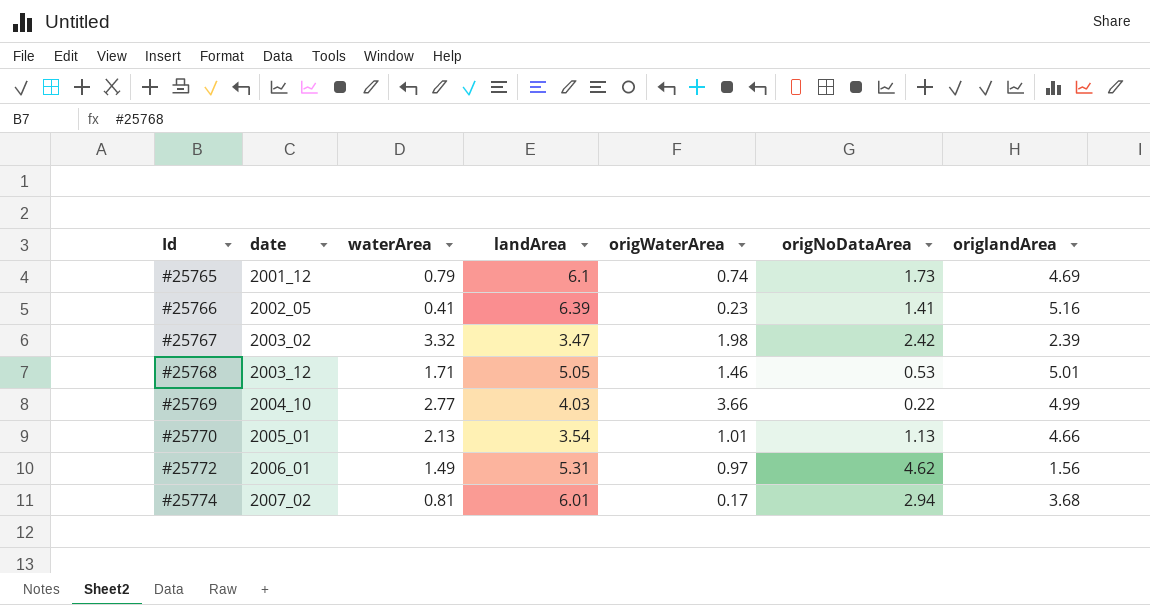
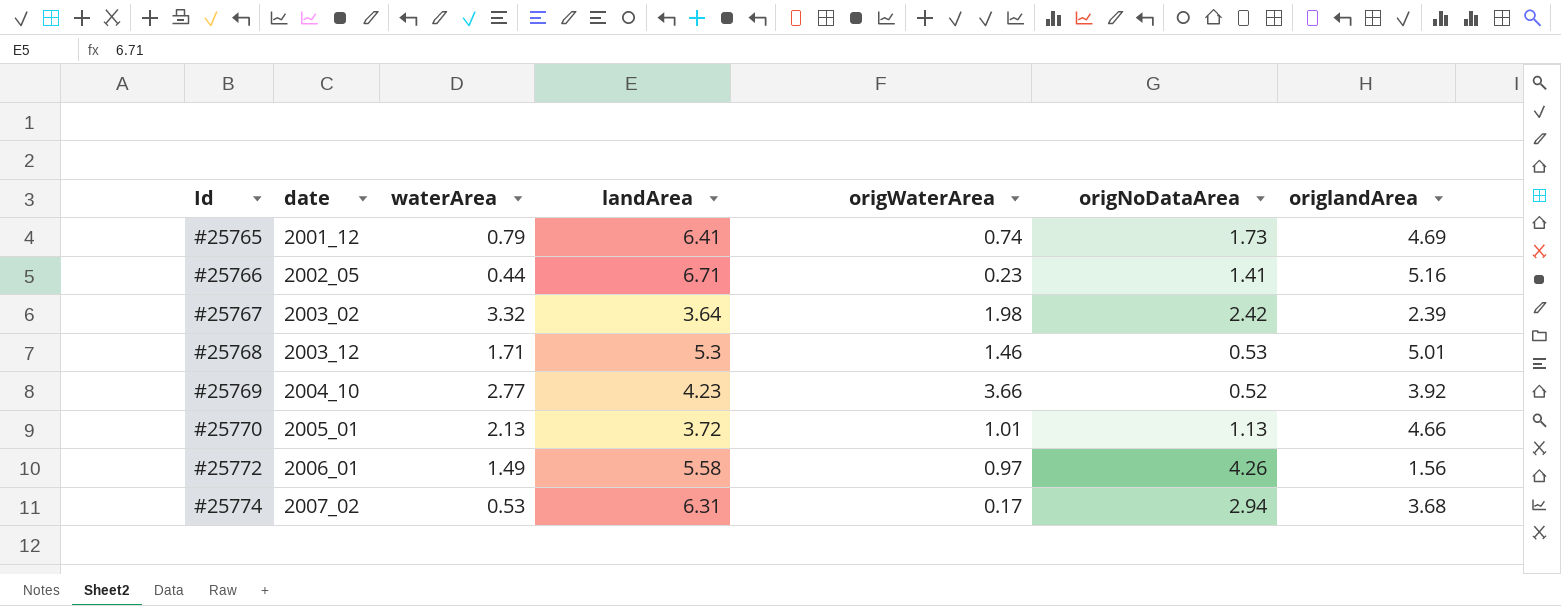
#25765 | landArea: 6.1 -> 6.41
#25766 | waterArea: 0.41 -> 0.44
#25766 | landArea: 6.39 -> 6.71
#25767 | landArea: 3.47 -> 3.64
#25768 | landArea: 5.05 -> 5.3
#25769 | landArea: 4.03 -> 4.23
#25769 | origNoDataArea: 0.22 -> 0.52
#25769 | origlandArea: 4.99 -> 3.92
#25770 | landArea: 3.54 -> 3.72
#25772 | landArea: 5.31 -> 5.58
#25772 | origNoDataArea: 4.62 -> 4.26
#25774 | waterArea: 0.81 -> 0.53
#25774 | landArea: 6.01 -> 6.31

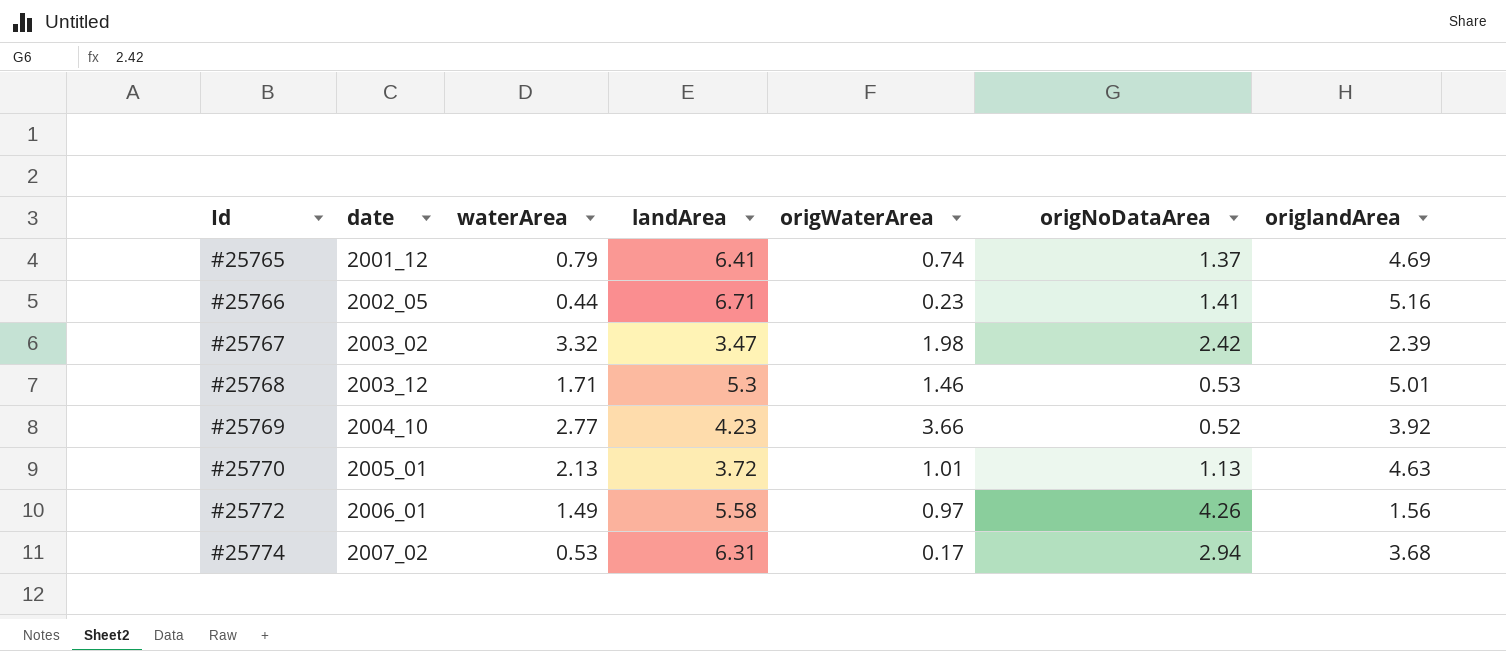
#25765 | origNoDataArea: 1.73 -> 1.37
#25767 | landArea: 3.64 -> 3.47
#25770 | origlandArea: 4.66 -> 4.63

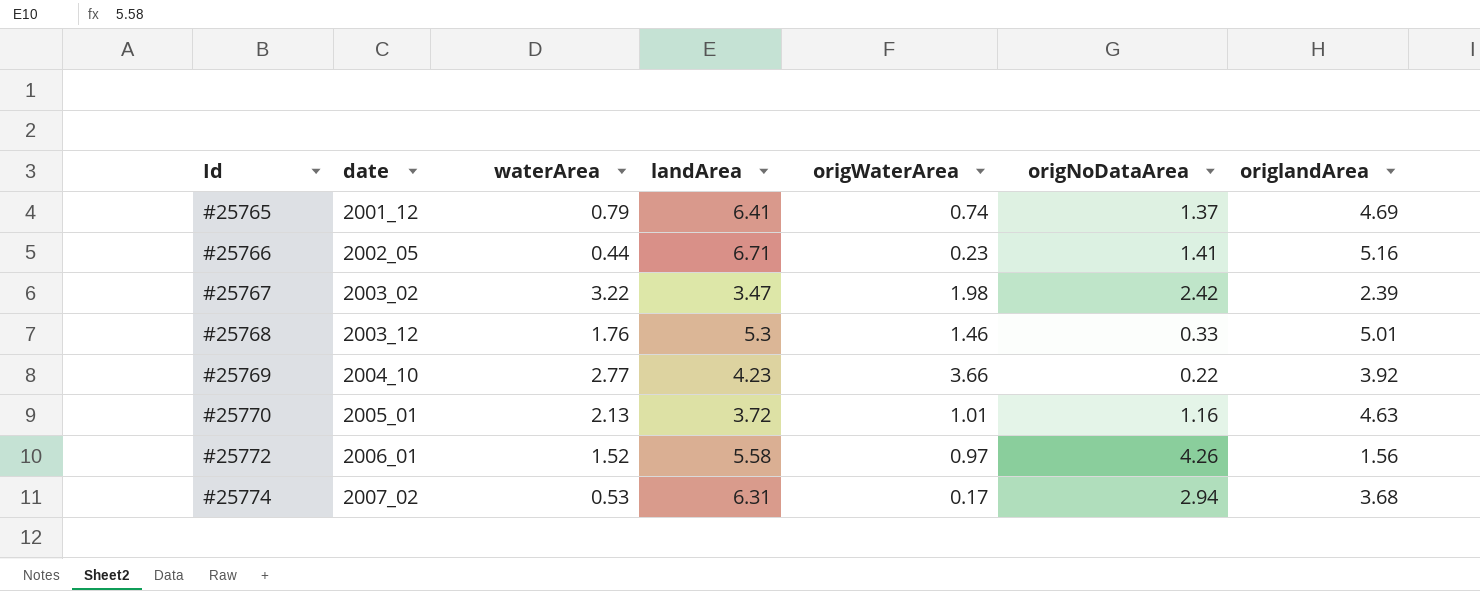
#25767 | waterArea: 3.32 -> 3.22
#25768 | waterArea: 1.71 -> 1.76
#25768 | origNoDataArea: 0.53 -> 0.33
#25769 | origNoDataArea: 0.52 -> 0.22
#25770 | origNoDataArea: 1.13 -> 1.16
#25772 | waterArea: 1.49 -> 1.52

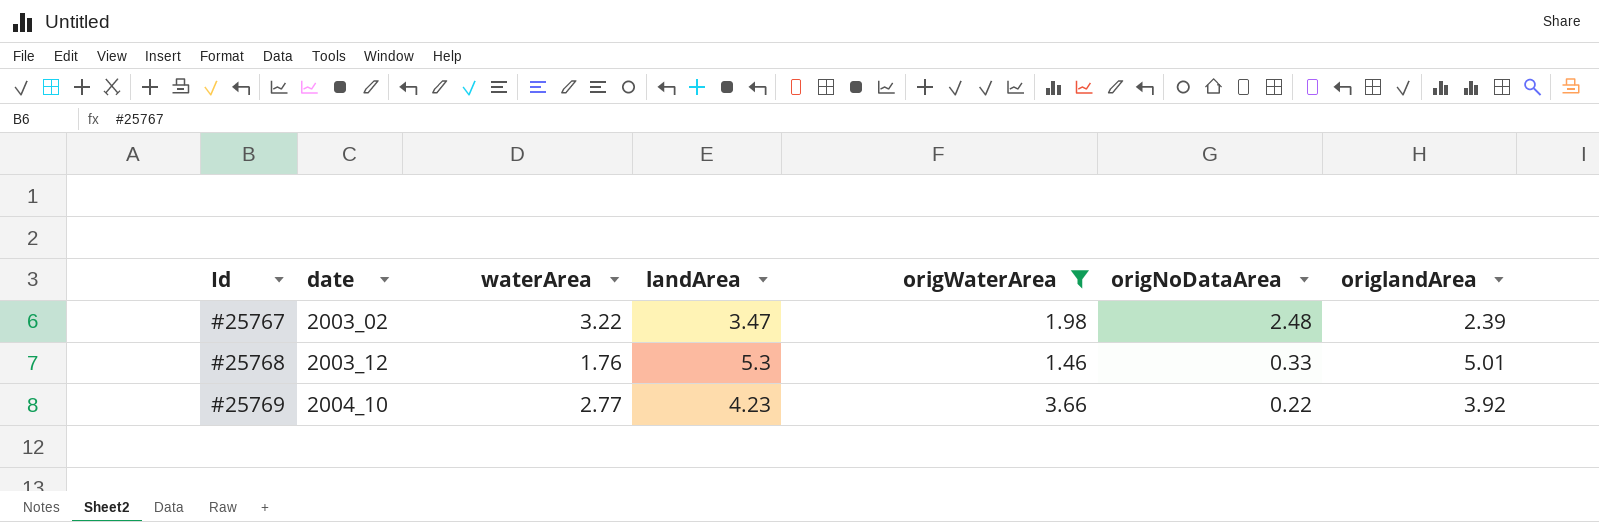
filter: none -> origWaterArea >= 1.46
#25767 | origNoDataArea: 2.42 -> 2.48

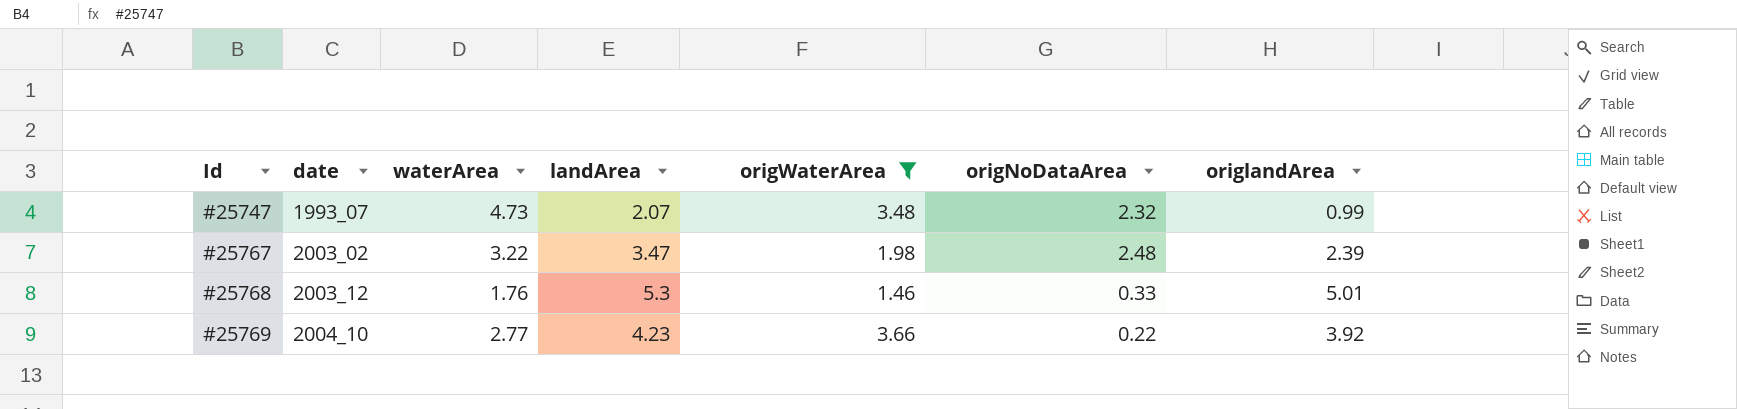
row #25747: none -> 1993_07 | 4.73 | 2.07 | 3.48 | 2.32 | 0.99

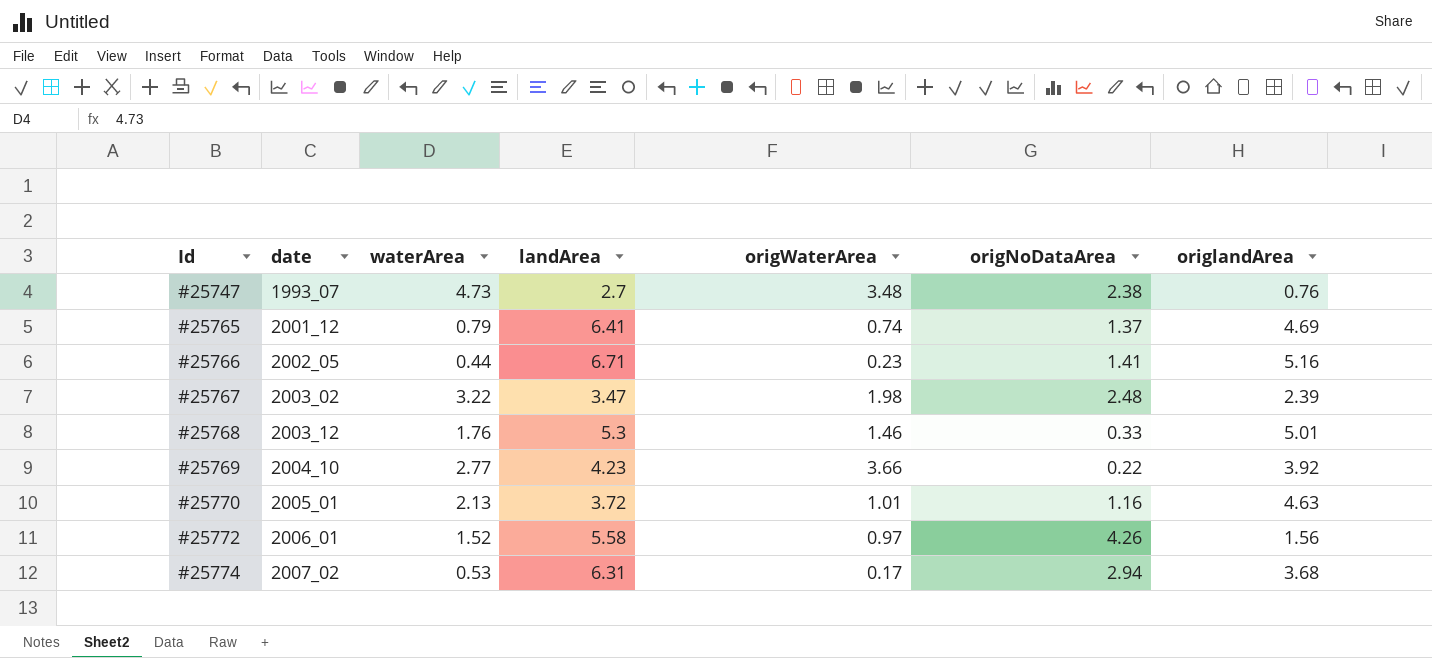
filter: origWaterArea >= 1.46 -> none
#25747 | landArea: 2.07 -> 2.7
#25747 | origNoDataArea: 2.32 -> 2.38
#25747 | origlandArea: 0.99 -> 0.76

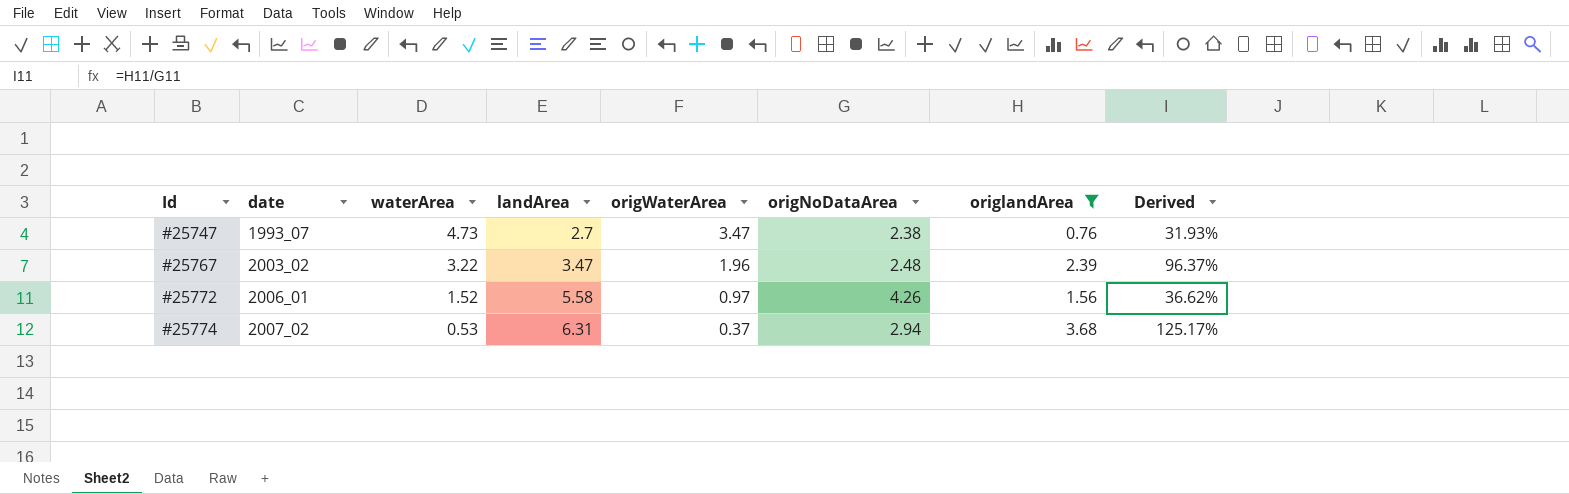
filter: none -> origlandArea <= 3.68
column Derived | formula: none -> [origlandArea] / [origNoDataArea]
#25747 | origWaterArea: 3.48 -> 3.47
#25767 | origWaterArea: 1.98 -> 1.96
#25774 | origWaterArea: 0.17 -> 0.37

